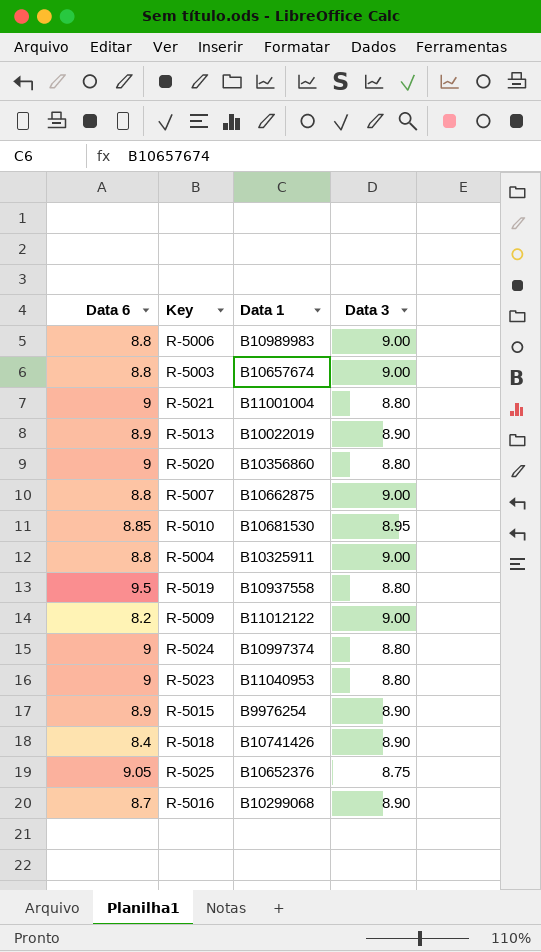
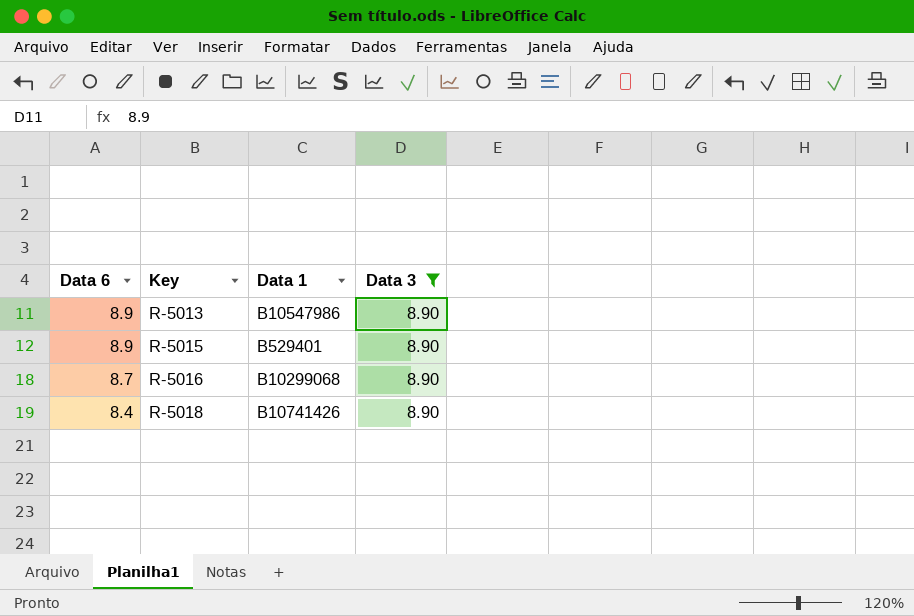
filter: none -> Data 3 = 8.90
row order: none -> Data 6 descending
R-5013 | Data 1: B10022019 -> B10547986
R-5015 | Data 1: B9976254 -> B529401

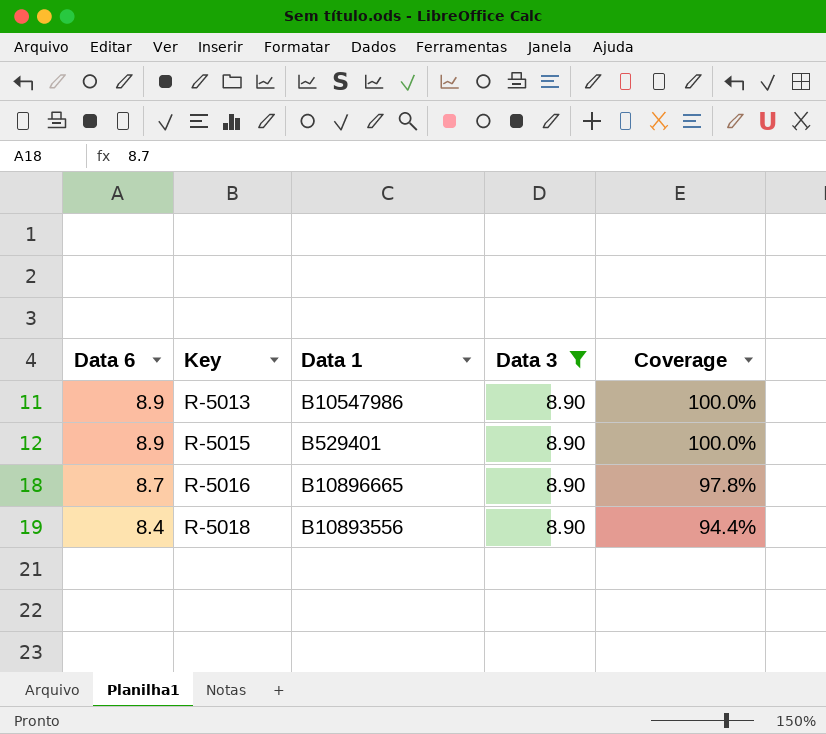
column Coverage | formula: none -> [Data 6] / [Data 3]
R-5016 | Data 1: B10299068 -> B10896665
R-5018 | Data 1: B10741426 -> B10893556

